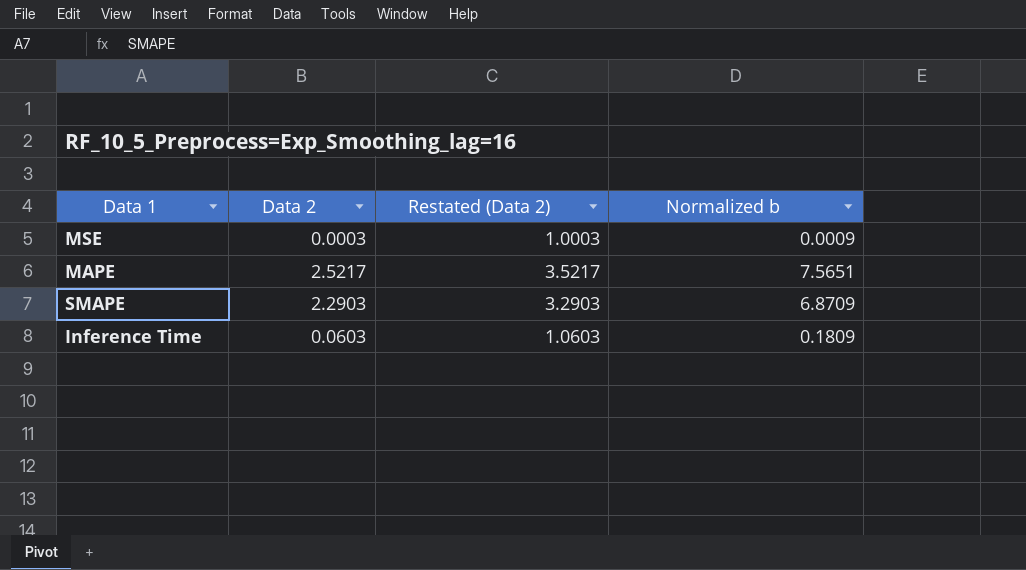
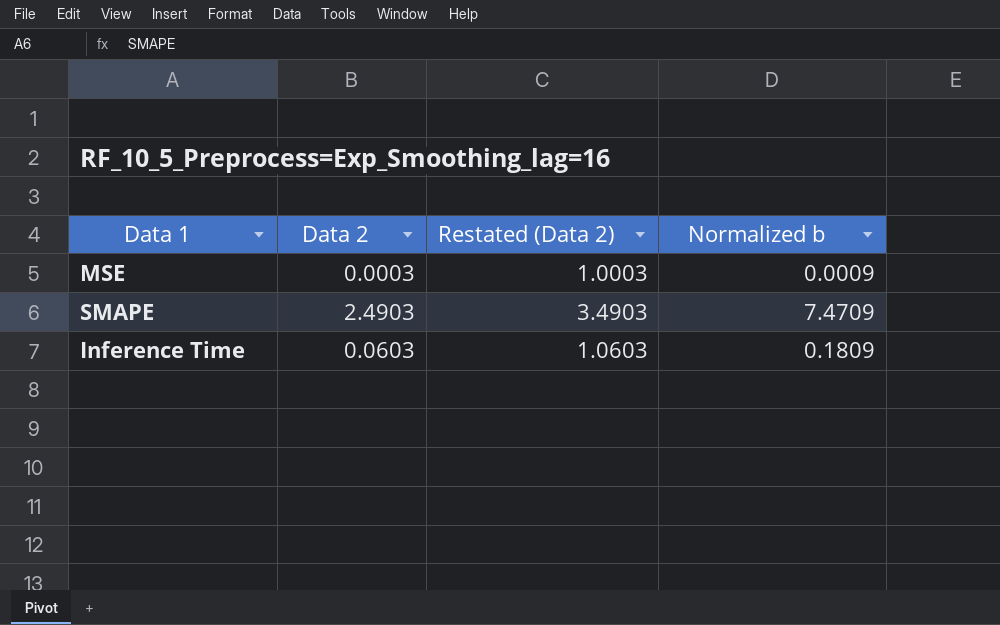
row MAPE: 2.5217 | 3.5217 | 7.5651 -> none
SMAPE | Data 2: 2.2903 -> 2.4903
SMAPE | Restated (Data 2): 3.2903 -> 3.4903
SMAPE | Normalized b: 6.8709 -> 7.4709

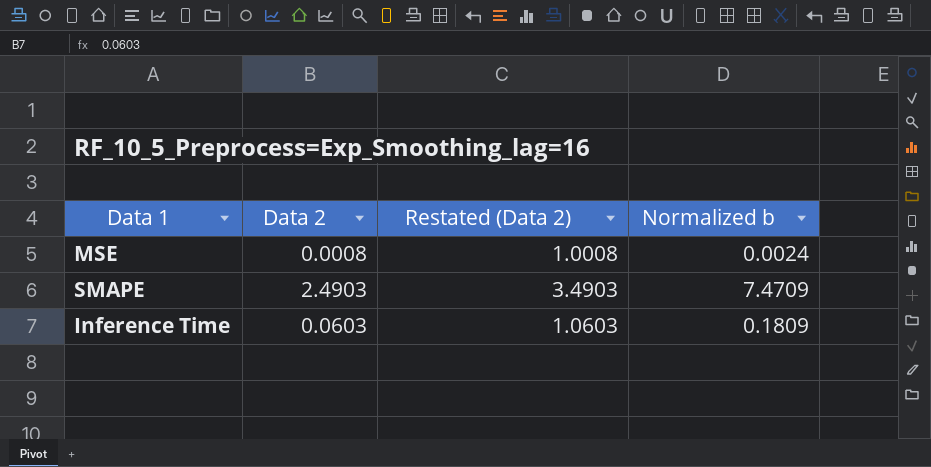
MSE | Data 2: 0.0003 -> 0.0008
MSE | Restated (Data 2): 1.0003 -> 1.0008
MSE | Normalized b: 0.0009 -> 0.0024

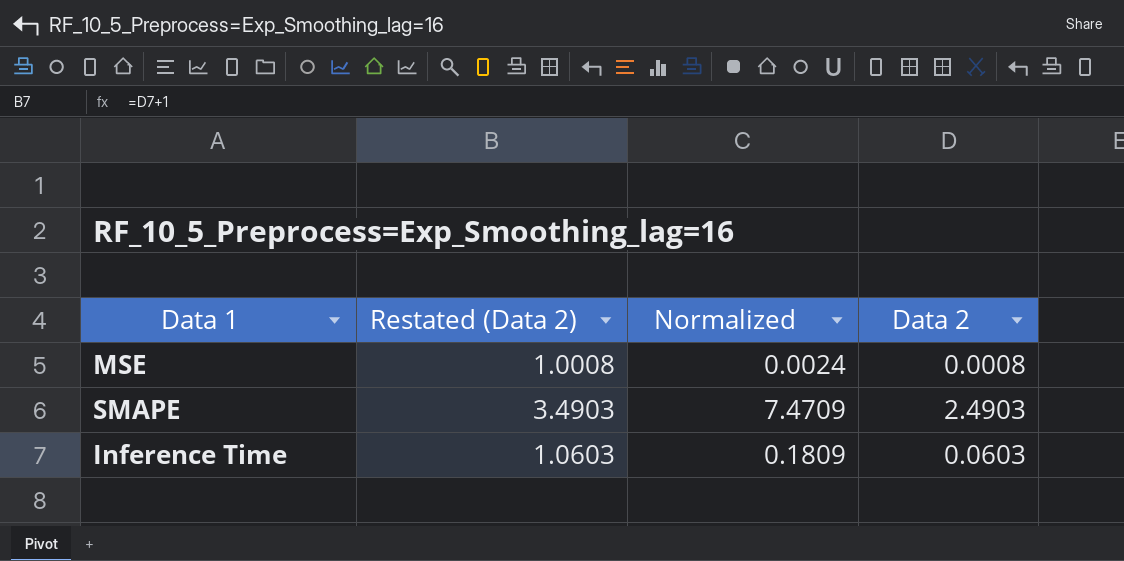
column name: Normalized b -> Normalized
column Data 2 | position: 2 -> 4

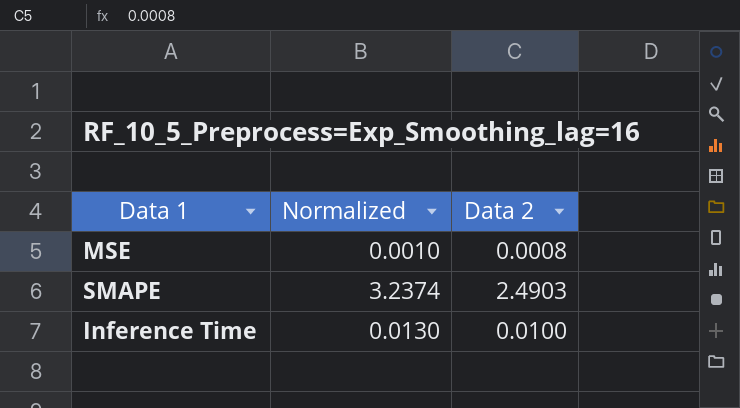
column Restated (Data 2) | formula: [Data 2] + 1 -> none
column Normalized | formula: [Data 2] * 3 -> [Data 2] * 1.3
Inference Time | Data 2: 0.0603 -> 0.0100

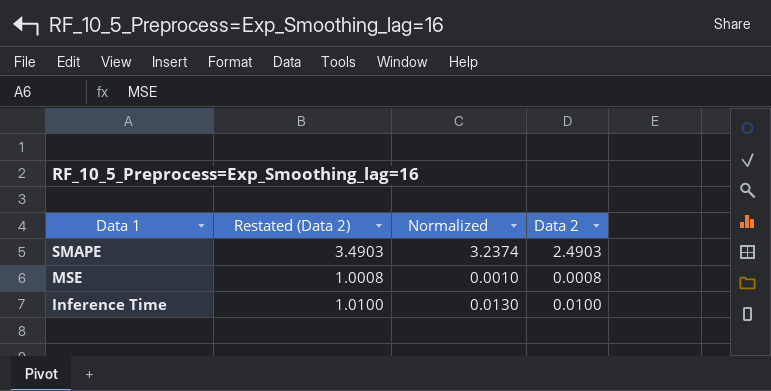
row order: none -> Data 1 descending
column Restated (Data 2) | formula: none -> [Data 2] + 1

